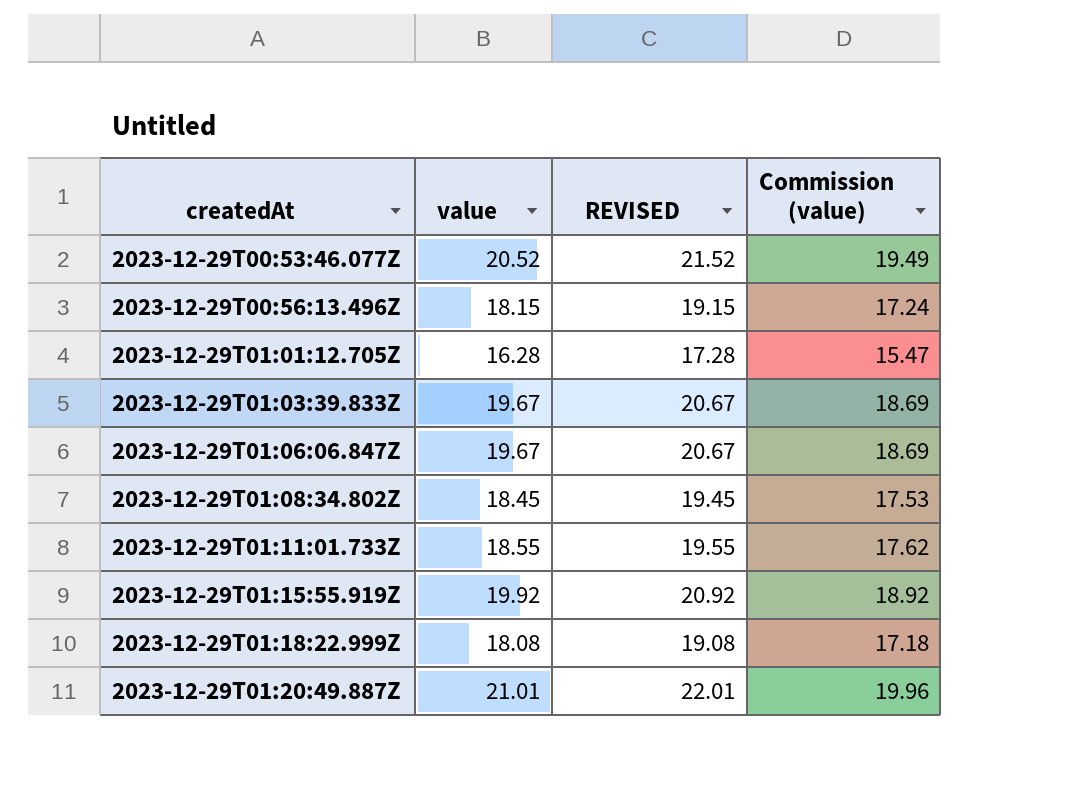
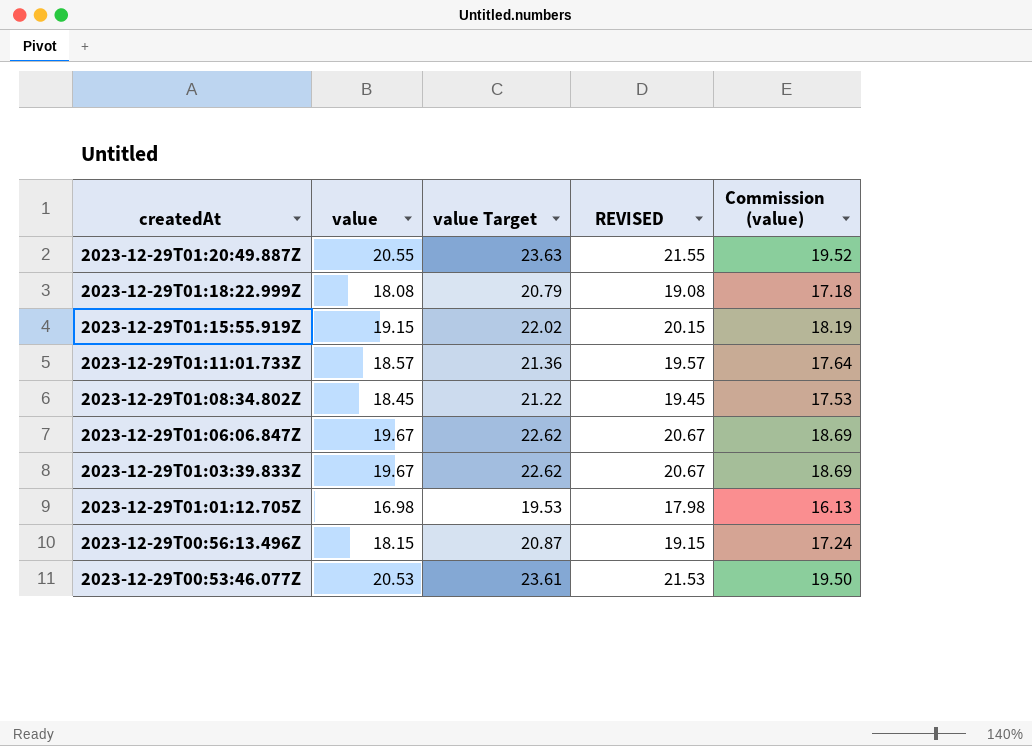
row order: createdAt ascending -> createdAt descending
column value Target | formula: none -> [value] * 1.15
2023-12-29T01:20:49.887Z | value: 21.01 -> 20.55
2023-12-29T01:20:49.887Z | REVISED: 22.01 -> 21.55
2023-12-29T01:20:49.887Z | Commission (value): 19.96 -> 19.52
2023-12-29T01:15:55.919Z | value: 19.92 -> 19.15
2023-12-29T01:15:55.919Z | REVISED: 20.92 -> 20.15
2023-12-29T01:15:55.919Z | Commission (value): 18.92 -> 18.19
2023-12-29T01:11:01.733Z | value: 18.55 -> 18.57
2023-12-29T01:11:01.733Z | REVISED: 19.55 -> 19.57
2023-12-29T01:11:01.733Z | Commission (value): 17.62 -> 17.64
2023-12-29T01:01:12.705Z | value: 16.28 -> 16.98
2023-12-29T01:01:12.705Z | REVISED: 17.28 -> 17.98
2023-12-29T01:01:12.705Z | Commission (value): 15.47 -> 16.13
2023-12-29T00:53:46.077Z | value: 20.52 -> 20.53
2023-12-29T00:53:46.077Z | REVISED: 21.52 -> 21.53
2023-12-29T00:53:46.077Z | Commission (value): 19.49 -> 19.50

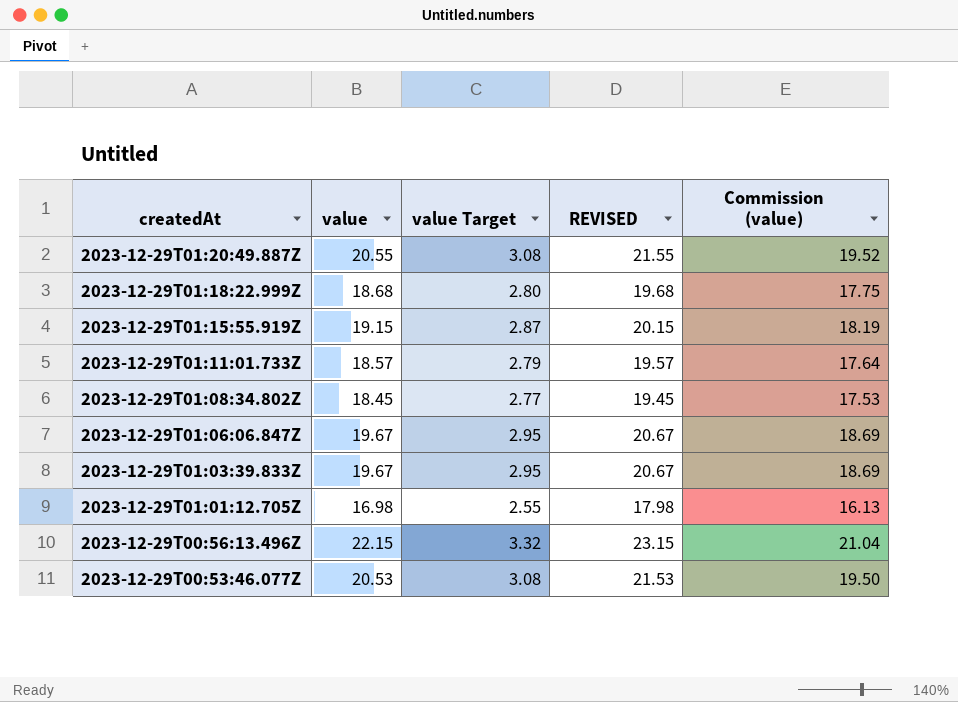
column value Target | formula: [value] * 1.15 -> [value] * 0.15
2023-12-29T01:18:22.999Z | value: 18.08 -> 18.68
2023-12-29T01:18:22.999Z | REVISED: 19.08 -> 19.68
2023-12-29T01:18:22.999Z | Commission (value): 17.18 -> 17.75
2023-12-29T00:56:13.496Z | value: 18.15 -> 22.15
2023-12-29T00:56:13.496Z | REVISED: 19.15 -> 23.15
2023-12-29T00:56:13.496Z | Commission (value): 17.24 -> 21.04

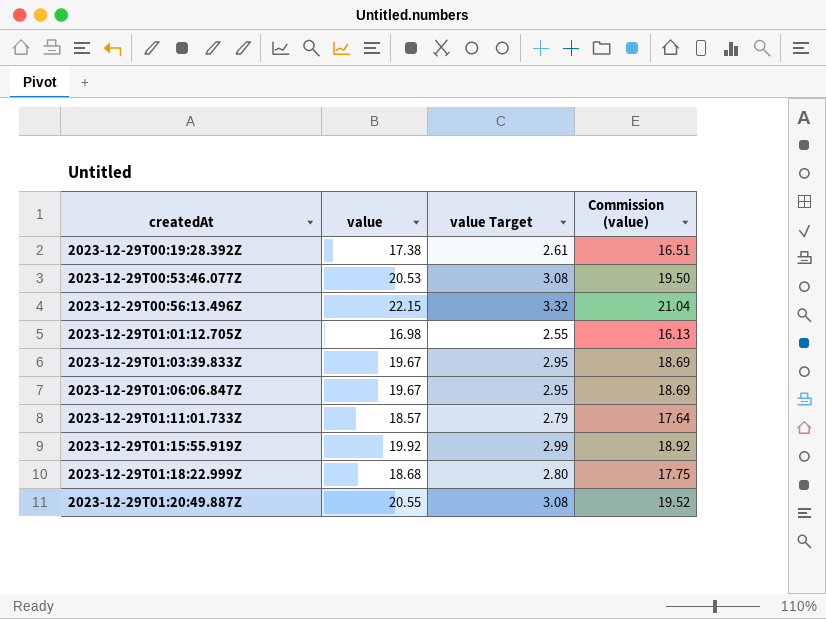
row order: createdAt descending -> createdAt ascending
column REVISED | formula: [value] + 1 -> none
row 2023-12-29T01:08:34.802Z: 18.45 | 2.77 | 19.45 | 17.53 -> none
row 2023-12-29T00:19:28.392Z: none -> 17.38 | 2.61 | 16.51
2023-12-29T01:15:55.919Z | value: 19.15 -> 19.92
2023-12-29T01:15:55.919Z | value Target: 2.87 -> 2.99
2023-12-29T01:15:55.919Z | Commission (value): 18.19 -> 18.92

